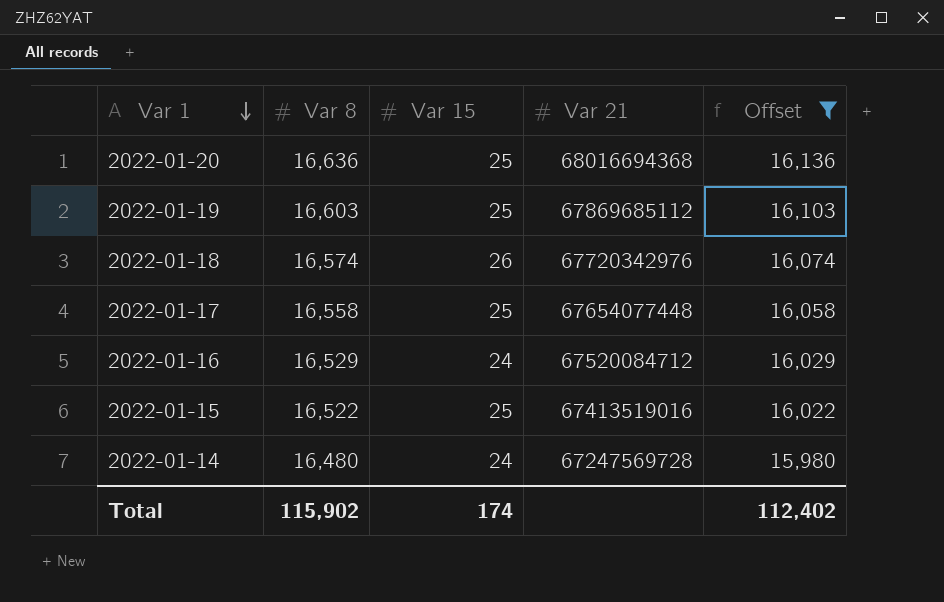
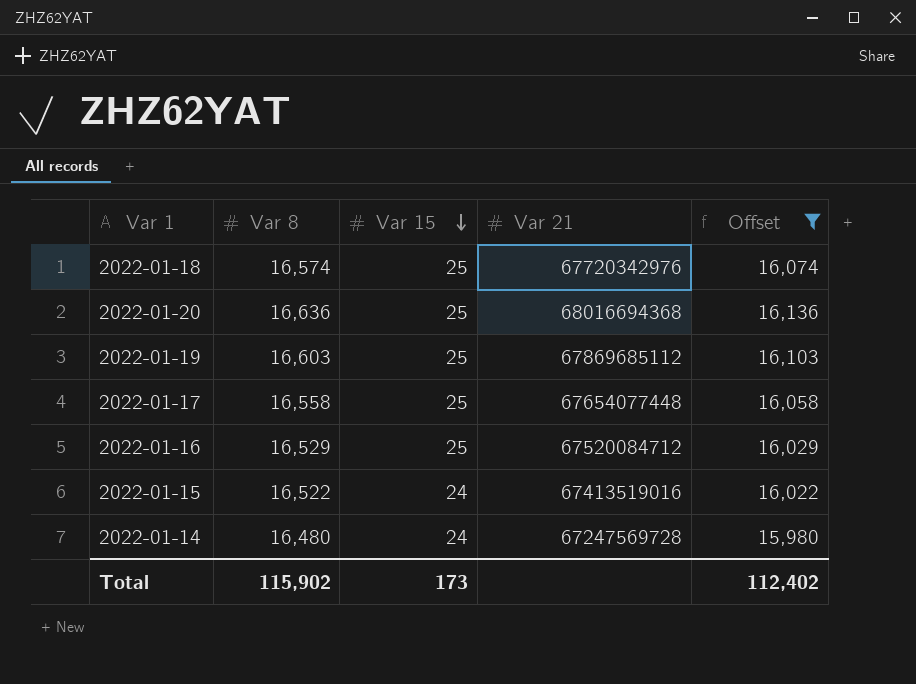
row order: Var 1 descending -> Var 15 descending
2022-01-18 | Var 15: 26 -> 25
2022-01-16 | Var 15: 24 -> 25
2022-01-15 | Var 15: 25 -> 24
Total | Var 15: 174 -> 173

